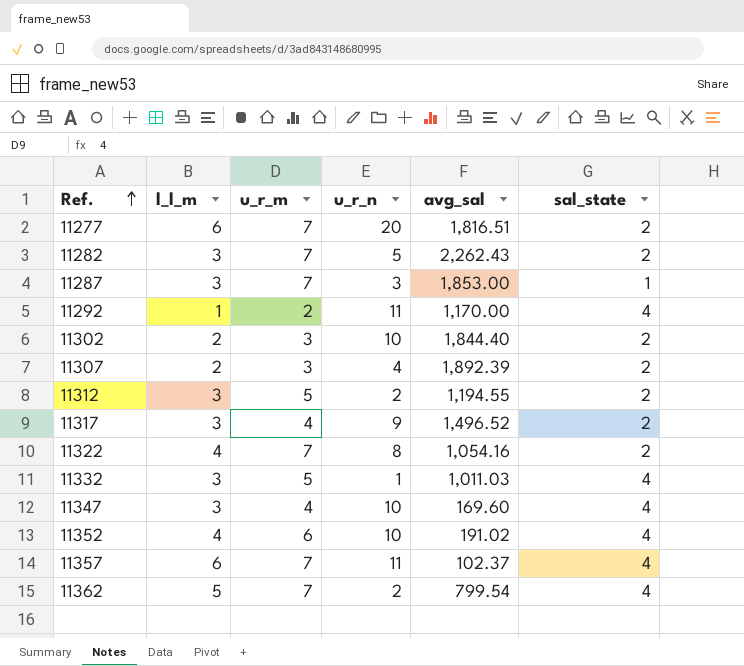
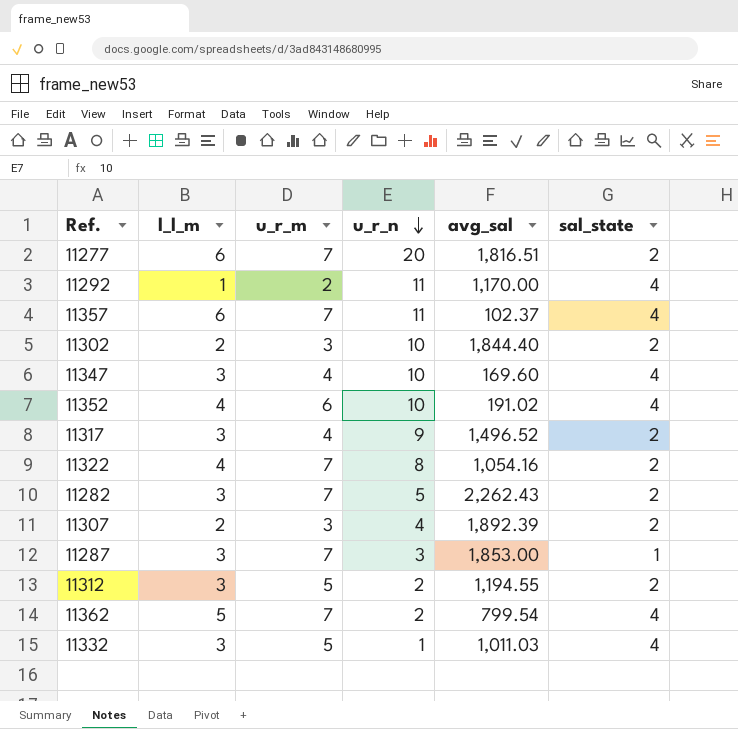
row order: Ref. ascending -> u_r_n descending

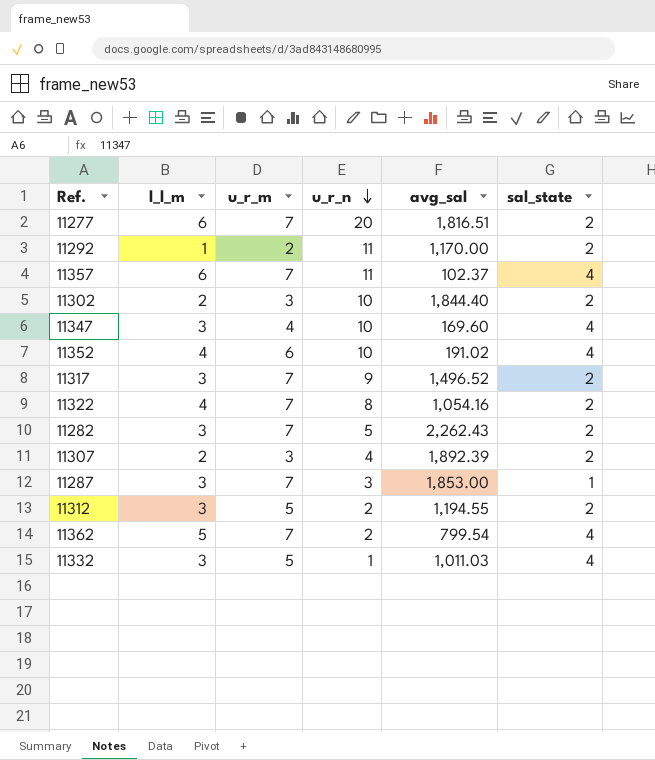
11292 | sal_state: 4 -> 2
11317 | u_r_m: 4 -> 7

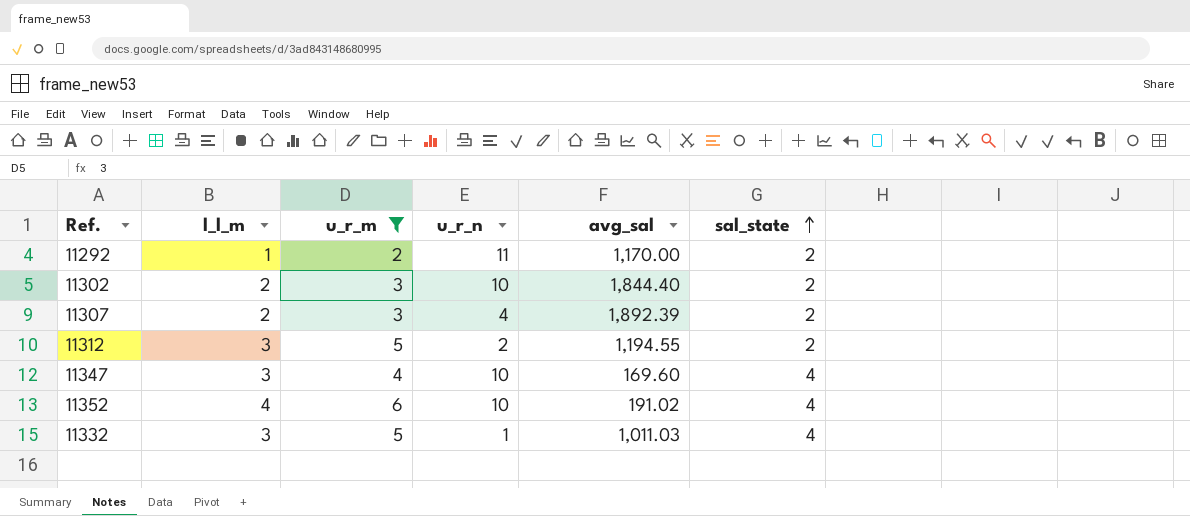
filter: none -> u_r_m != 7
row order: u_r_n descending -> sal_state ascending

